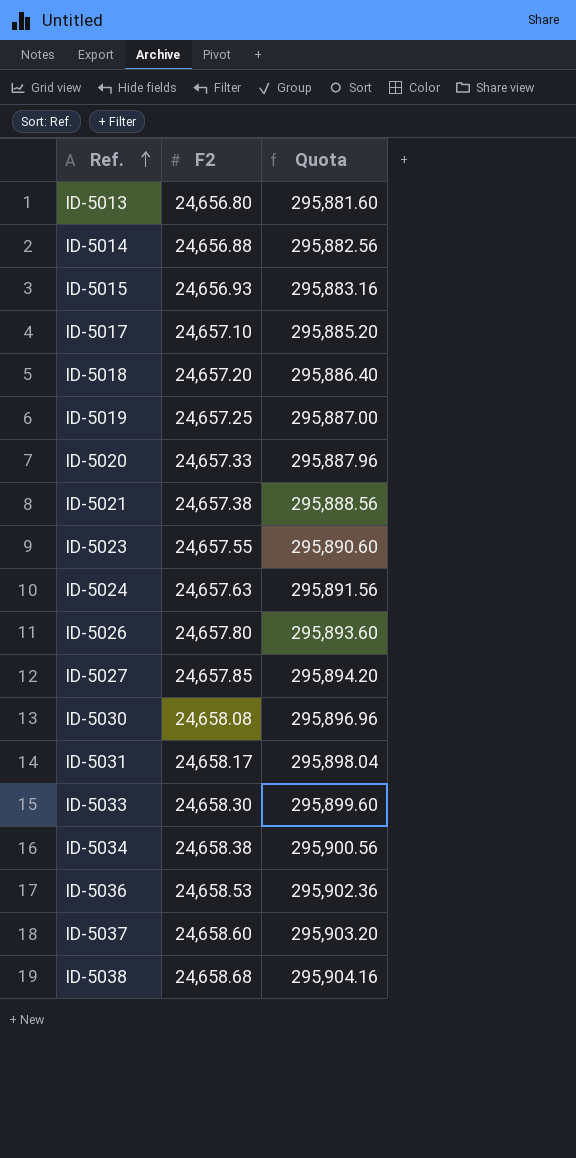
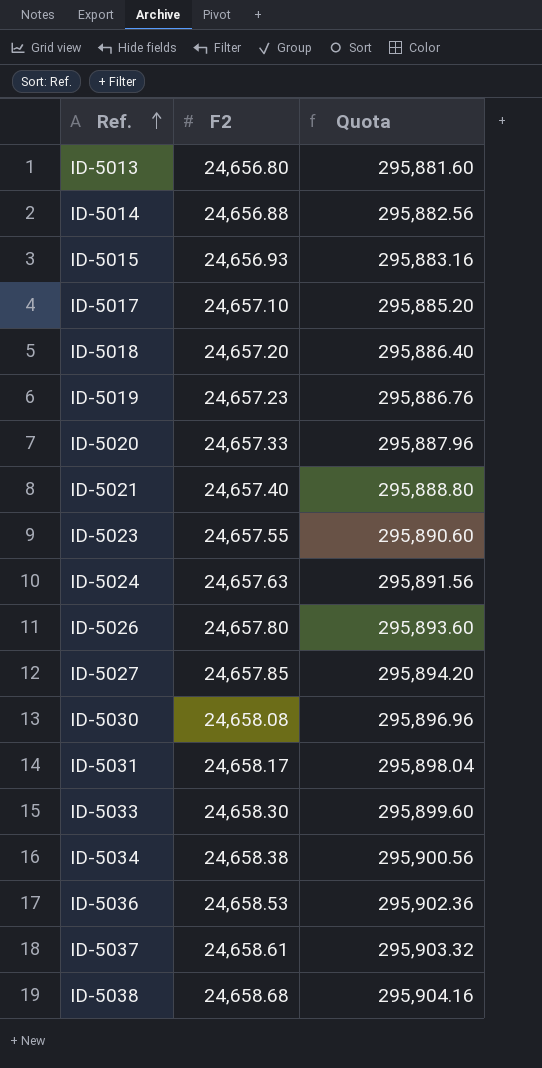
ID-5019 | F2: 24,657.25 -> 24,657.23
ID-5019 | Quota: 295,887.00 -> 295,886.76
ID-5021 | F2: 24,657.38 -> 24,657.40
ID-5021 | Quota: 295,888.56 -> 295,888.80
ID-5037 | F2: 24,658.60 -> 24,658.61
ID-5037 | Quota: 295,903.20 -> 295,903.32

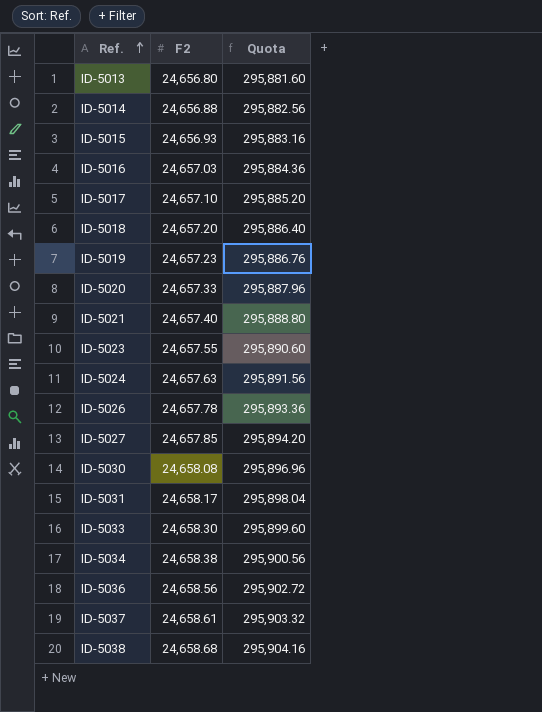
row ID-5016: none -> 24,657.03 | 295,884.36
ID-5026 | F2: 24,657.80 -> 24,657.78
ID-5026 | Quota: 295,893.60 -> 295,893.36
ID-5036 | F2: 24,658.53 -> 24,658.56
ID-5036 | Quota: 295,902.36 -> 295,902.72

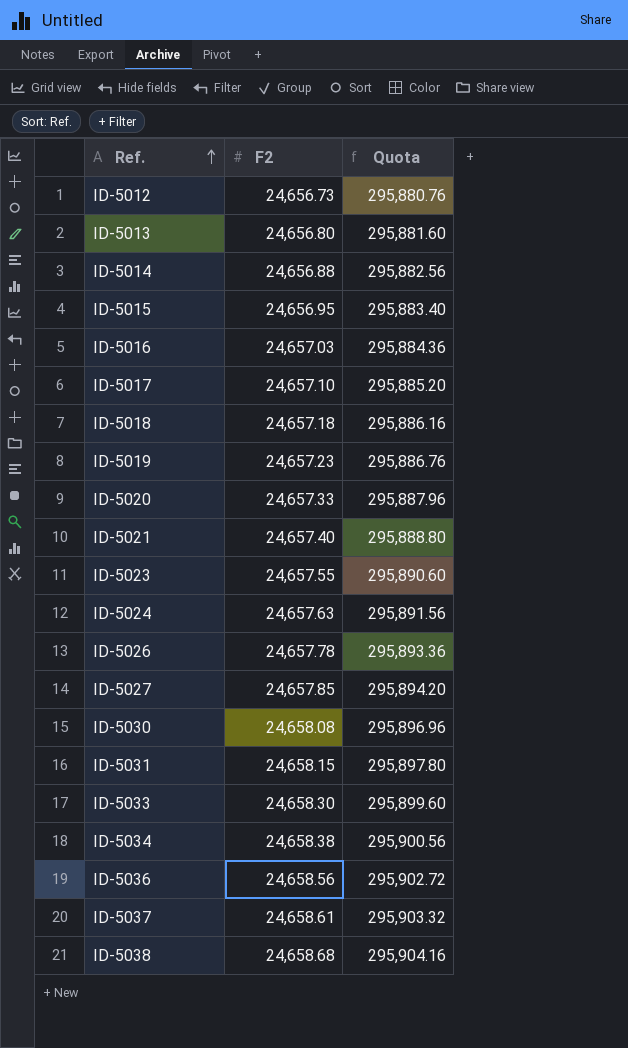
row ID-5012: none -> 24,656.73 | 295,880.76
ID-5015 | F2: 24,656.93 -> 24,656.95
ID-5015 | Quota: 295,883.16 -> 295,883.40
ID-5018 | F2: 24,657.20 -> 24,657.18
ID-5018 | Quota: 295,886.40 -> 295,886.16
ID-5031 | F2: 24,658.17 -> 24,658.15
ID-5031 | Quota: 295,898.04 -> 295,897.80

